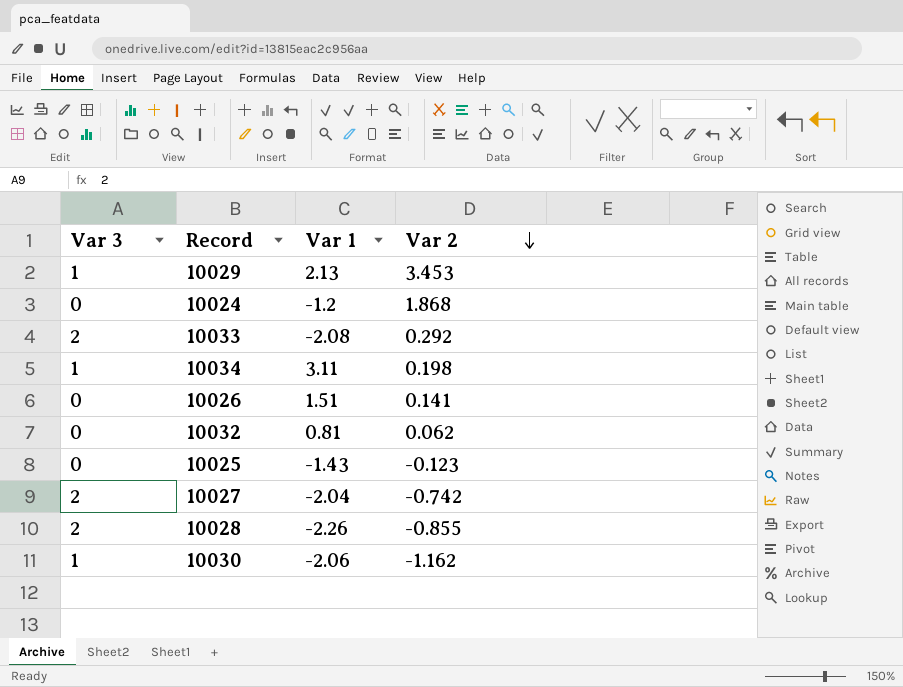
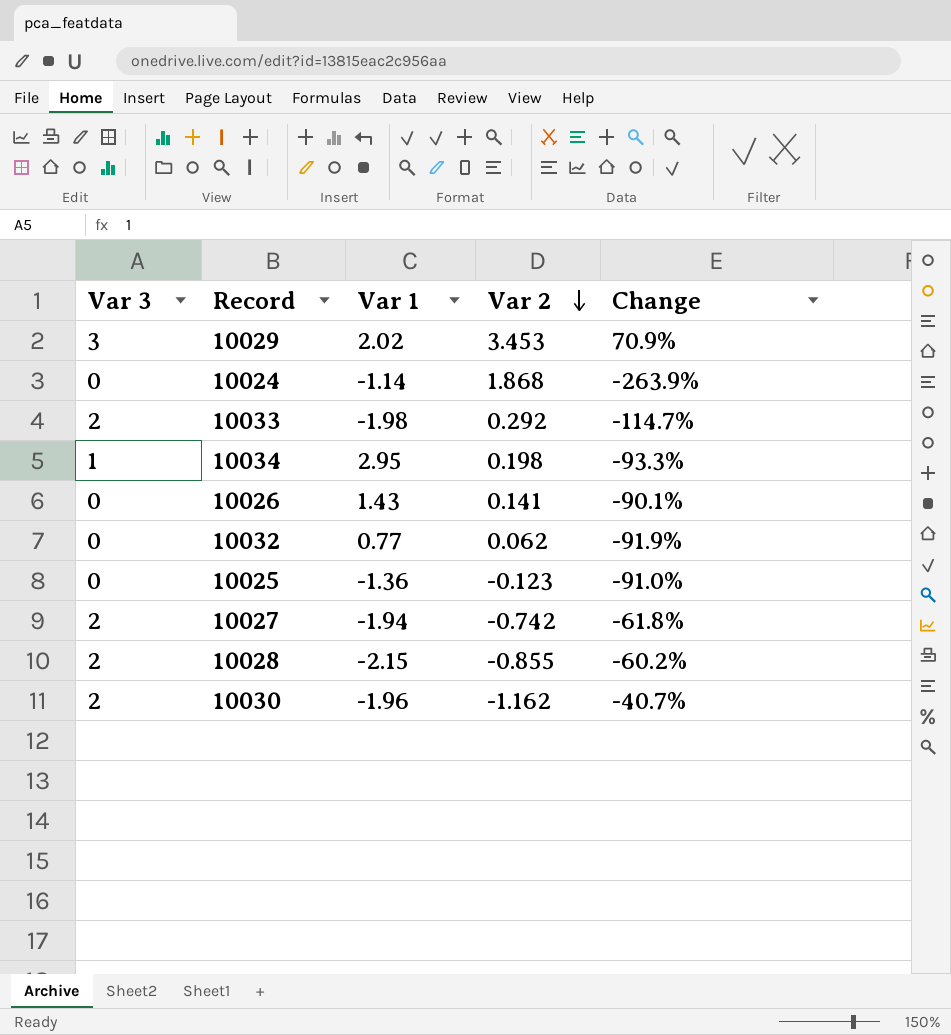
column Change | formula: none -> ([Var 2] - [Var 1]) / [Var 1]
10029 | Var 3: 1 -> 3
10029 | Var 1: 2.13 -> 2.02
10024 | Var 1: -1.2 -> -1.14
10033 | Var 1: -2.08 -> -1.98
10034 | Var 1: 3.11 -> 2.95
10026 | Var 1: 1.51 -> 1.43
10032 | Var 1: 0.81 -> 0.77
10025 | Var 1: -1.43 -> -1.36
10027 | Var 1: -2.04 -> -1.94
10028 | Var 1: -2.26 -> -2.15
10030 | Var 3: 1 -> 2
10030 | Var 1: -2.06 -> -1.96

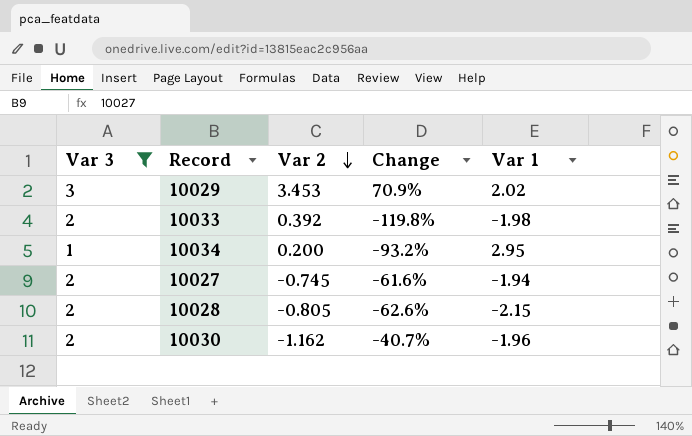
filter: none -> Var 3 != 0
column Var 1 | position: 3 -> 5
10033 | Var 2: 0.292 -> 0.392
10033 | Change: -114.7% -> -119.8%
10034 | Var 2: 0.198 -> 0.200
10034 | Change: -93.3% -> -93.2%
10027 | Var 2: -0.742 -> -0.745
10027 | Change: -61.8% -> -61.6%
10028 | Var 2: -0.855 -> -0.805
10028 | Change: -60.2% -> -62.6%

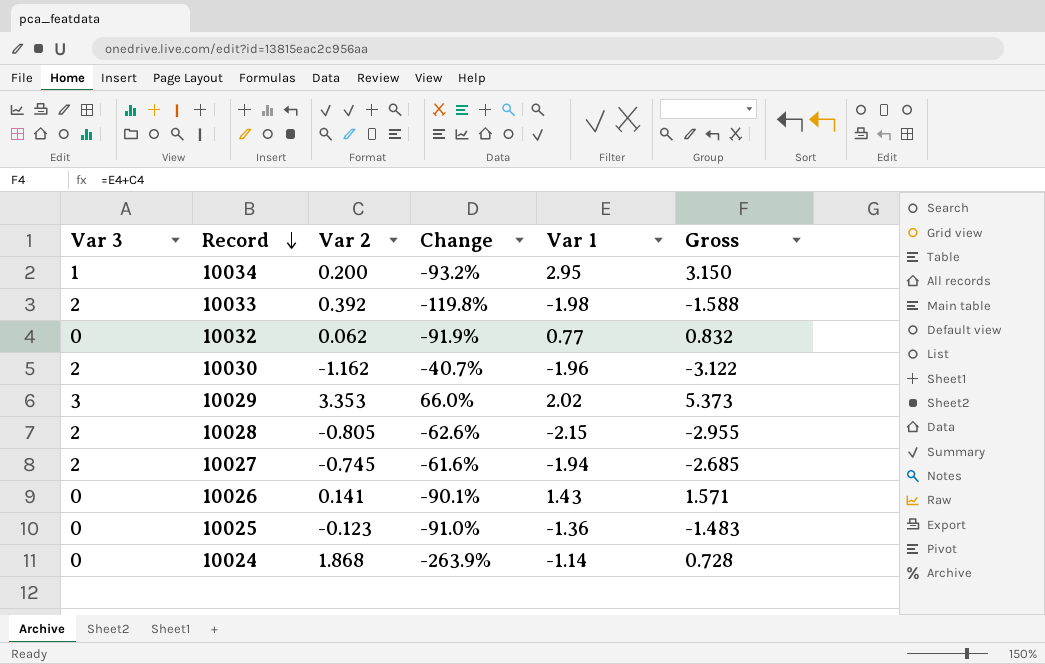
filter: Var 3 != 0 -> none
row order: Var 2 descending -> Record descending
column Gross | formula: none -> [Var 2] + [Var 1]
10029 | Var 2: 3.453 -> 3.353
10029 | Change: 70.9% -> 66.0%

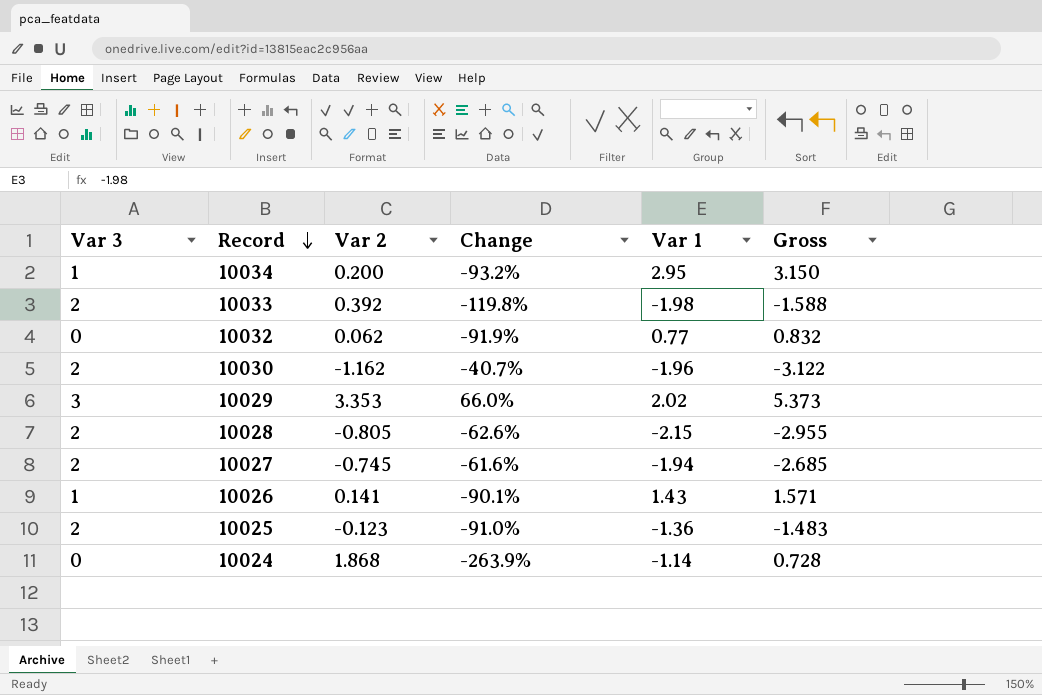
10026 | Var 3: 0 -> 1
10025 | Var 3: 0 -> 2

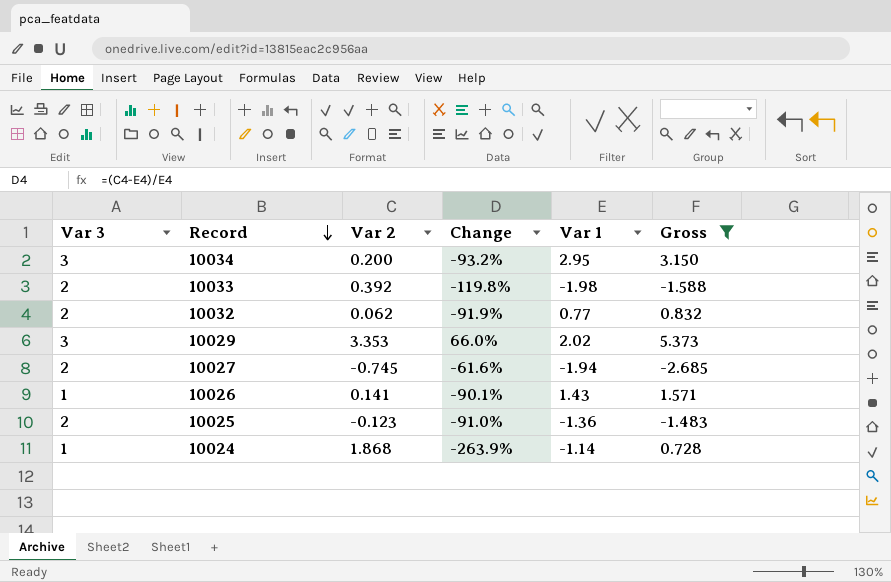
filter: none -> Gross >= -2.685
10034 | Var 3: 1 -> 3
10032 | Var 3: 0 -> 2
10024 | Var 3: 0 -> 1

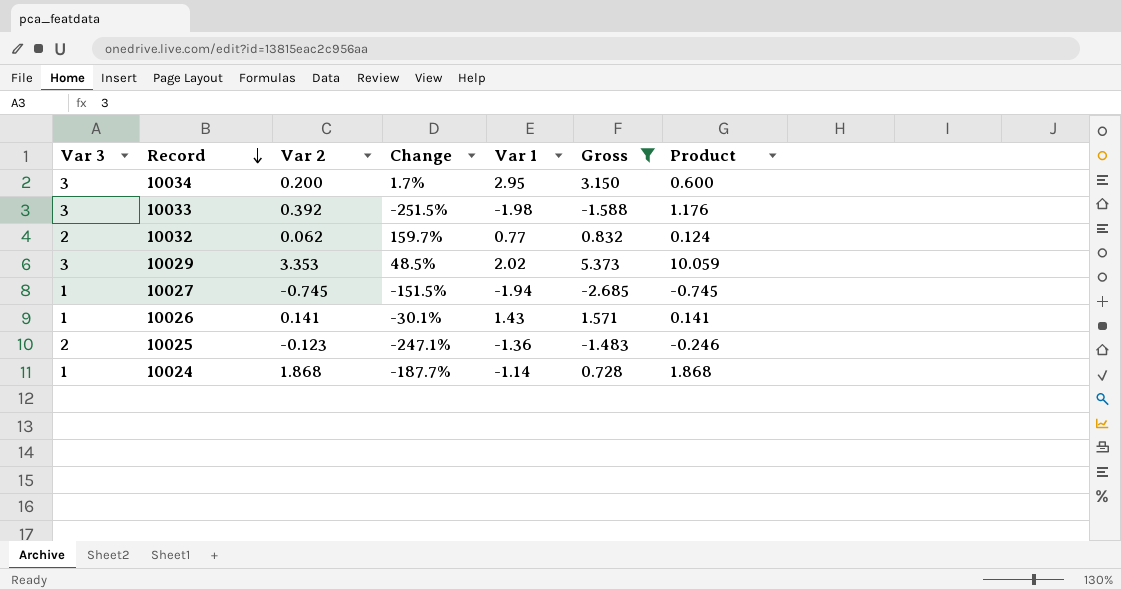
column Change | formula: ([Var 2] - [Var 1]) / [Var 1] -> ([Var 3] - [Var 1]) / [Var 1]
column Product | formula: none -> [Var 3] * [Var 2]
10033 | Var 3: 2 -> 3
10027 | Var 3: 2 -> 1

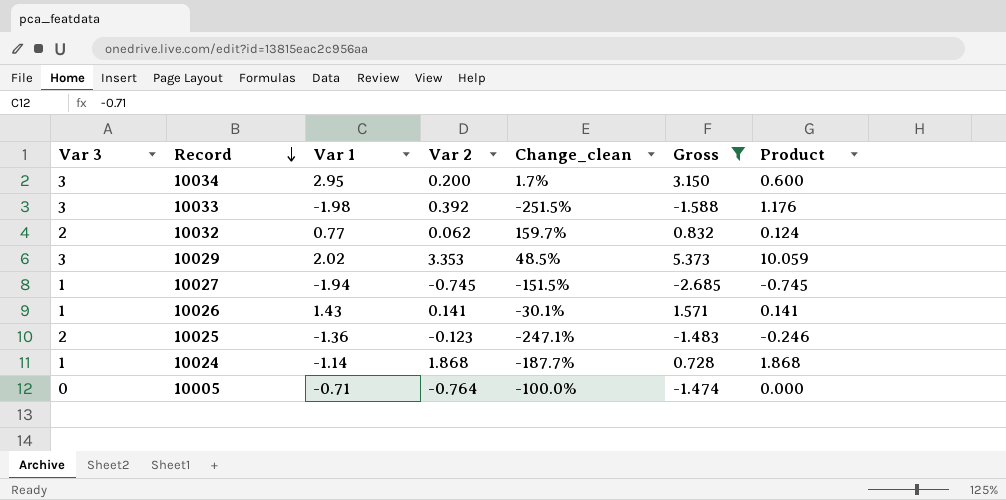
column Var 1 | position: 5 -> 3
column name: Change -> Change_clean
row 10005: none -> 0 | -0.71 | -0.764 | -100.0% | -1.474 | 0.000

